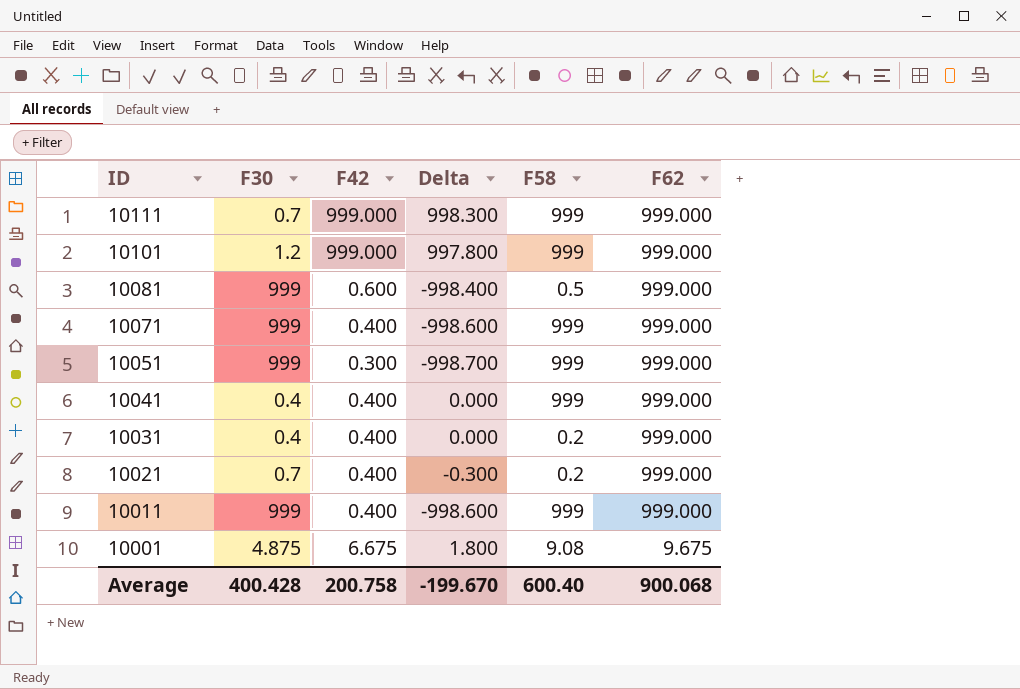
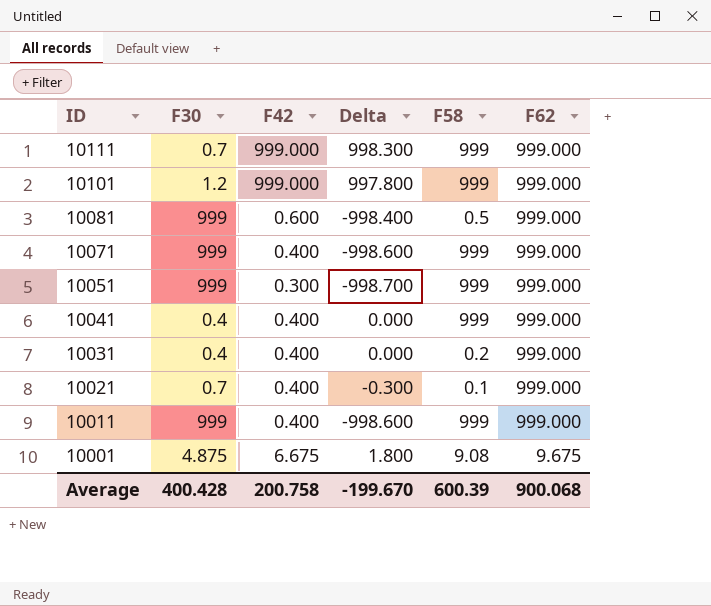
10021 | F58: 0.2 -> 0.1
Average | F58: 600.40 -> 600.39

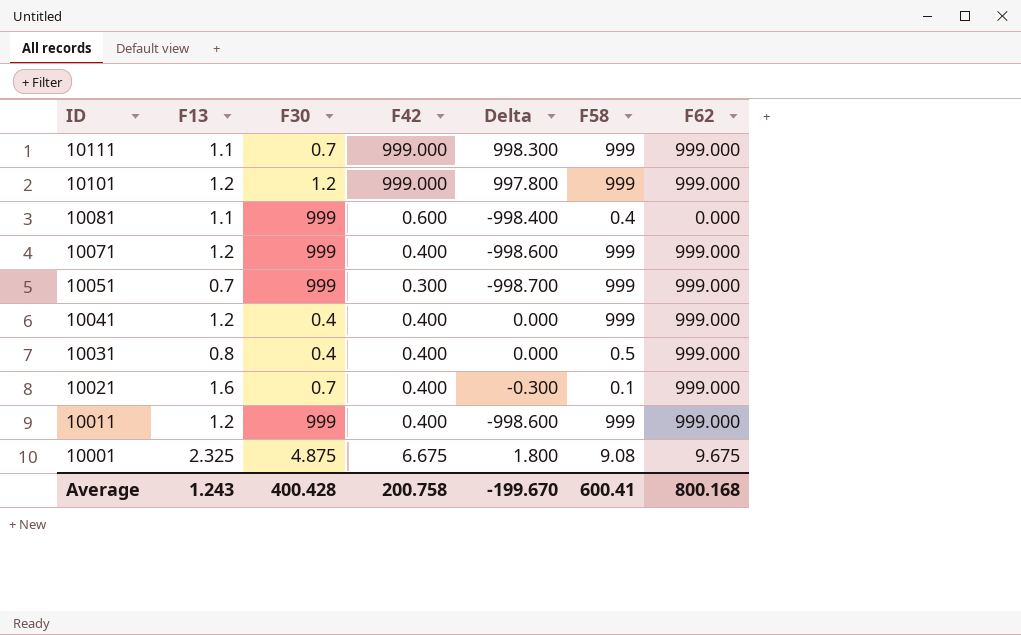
column F13 | position: none -> 2
10081 | F58: 0.5 -> 0.4
10081 | F62: 999.000 -> 0.000
10031 | F58: 0.2 -> 0.5
Average | F58: 600.39 -> 600.41
Average | F62: 900.068 -> 800.168

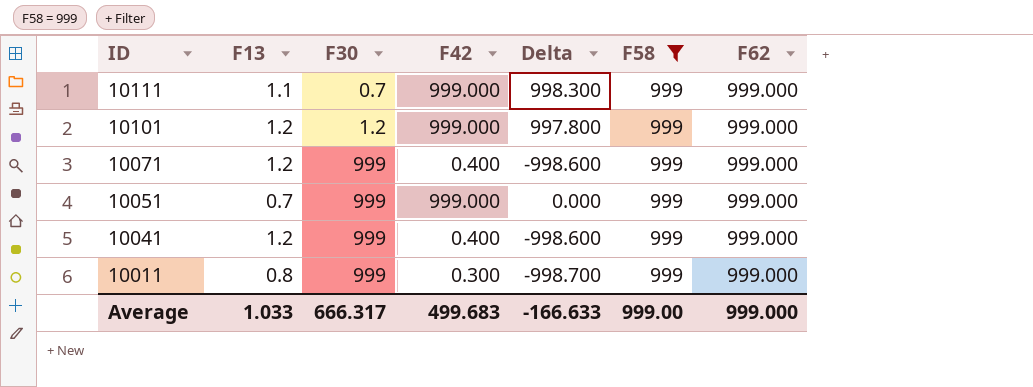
filter: none -> F58 = 999
10051 | F42: 0.300 -> 999.000
10051 | Delta: -998.700 -> 0.000
10041 | F30: 0.4 -> 999
10041 | Delta: 0.000 -> -998.600
10011 | F13: 1.2 -> 0.8
10011 | F42: 0.400 -> 0.300
10011 | Delta: -998.600 -> -998.700
Average | F13: 1.243 -> 1.033
Average | F30: 400.428 -> 666.317
Average | F42: 200.758 -> 499.683
Average | Delta: -199.670 -> -166.633
Average | F58: 600.41 -> 999.00
Average | F62: 800.168 -> 999.000

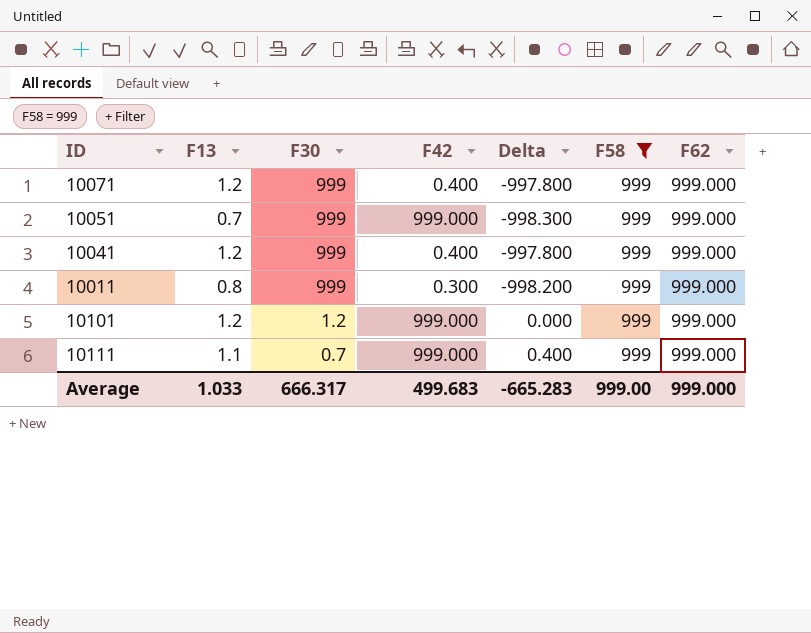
row order: ID descending -> F30 descending
column Delta | formula: [F42] - [F30] -> [F13] - [F30]
Average | Delta: -166.633 -> -665.283

